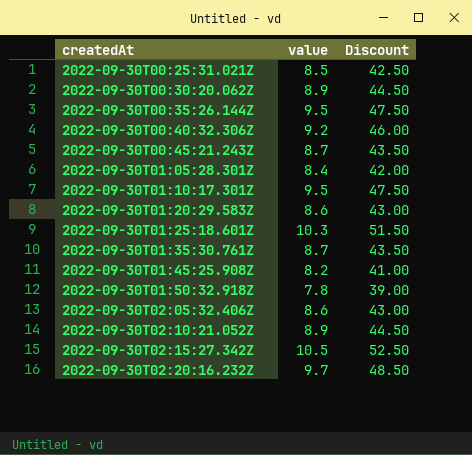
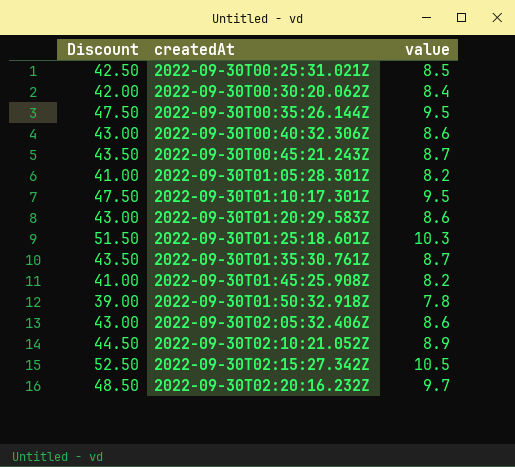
column Discount | position: 3 -> 1
2022-09-30T00:30:20.062Z | Discount: 44.50 -> 42.00
2022-09-30T00:30:20.062Z | value: 8.9 -> 8.4
2022-09-30T00:40:32.306Z | Discount: 46.00 -> 43.00
2022-09-30T00:40:32.306Z | value: 9.2 -> 8.6
2022-09-30T01:05:28.301Z | Discount: 42.00 -> 41.00
2022-09-30T01:05:28.301Z | value: 8.4 -> 8.2

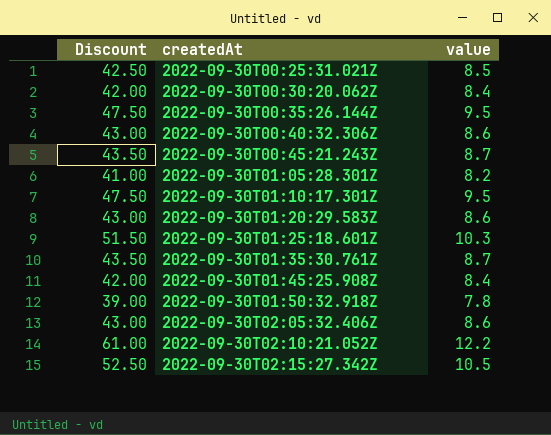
row 2022-09-30T02:20:16.232Z: 48.50 | 9.7 -> none
2022-09-30T01:45:25.908Z | Discount: 41.00 -> 42.00
2022-09-30T01:45:25.908Z | value: 8.2 -> 8.4
2022-09-30T02:10:21.052Z | Discount: 44.50 -> 61.00
2022-09-30T02:10:21.052Z | value: 8.9 -> 12.2

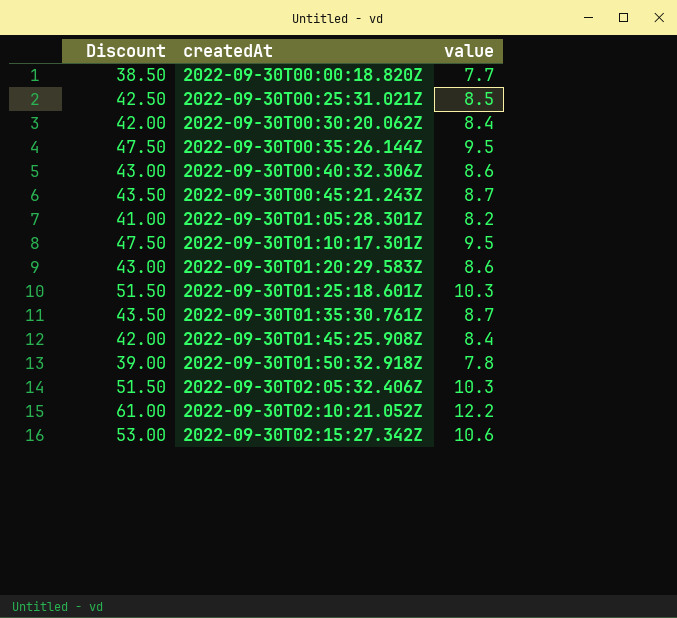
row 2022-09-30T00:00:18.820Z: none -> 38.50 | 7.7
2022-09-30T02:05:32.406Z | Discount: 43.00 -> 51.50
2022-09-30T02:05:32.406Z | value: 8.6 -> 10.3
2022-09-30T02:15:27.342Z | Discount: 52.50 -> 53.00
2022-09-30T02:15:27.342Z | value: 10.5 -> 10.6

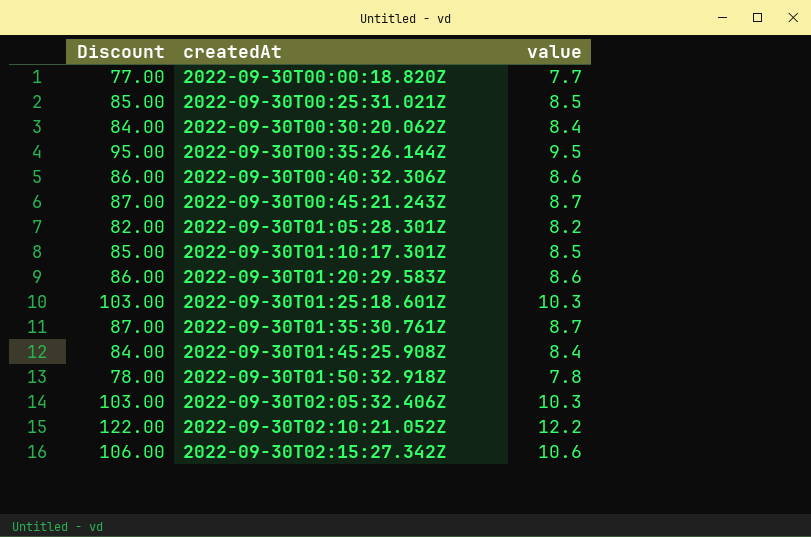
column Discount | formula: [value] * 5 -> [value] * 10
2022-09-30T01:10:17.301Z | value: 9.5 -> 8.5

